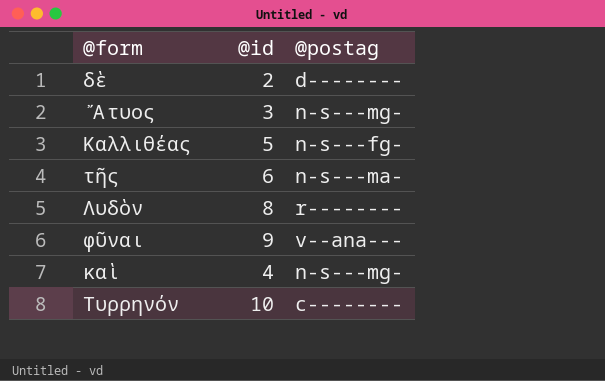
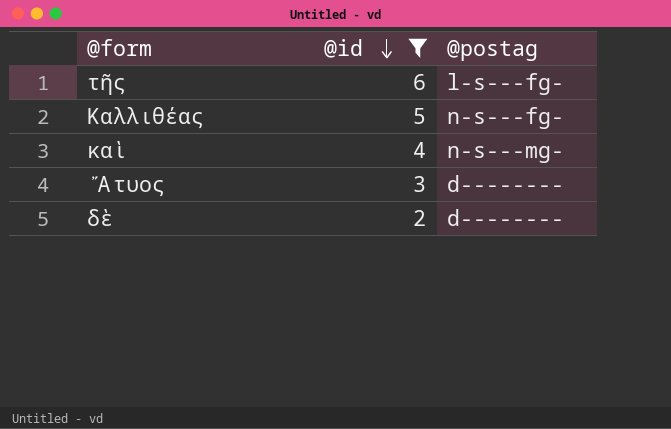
filter: none -> @id <= 6
row order: none -> @id descending
τῆς | @postag: n-s---ma- -> l-s---fg-
Ἄτυος | @postag: n-s---mg- -> d--------

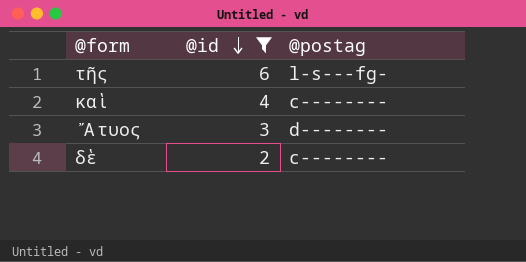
row Καλλιθέας: 5 | n-s---fg- -> none
καὶ | @postag: n-s---mg- -> c--------
δὲ | @postag: d-------- -> c--------

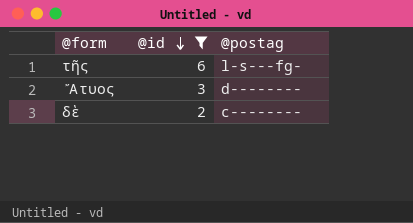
row καὶ: 4 | c-------- -> none

